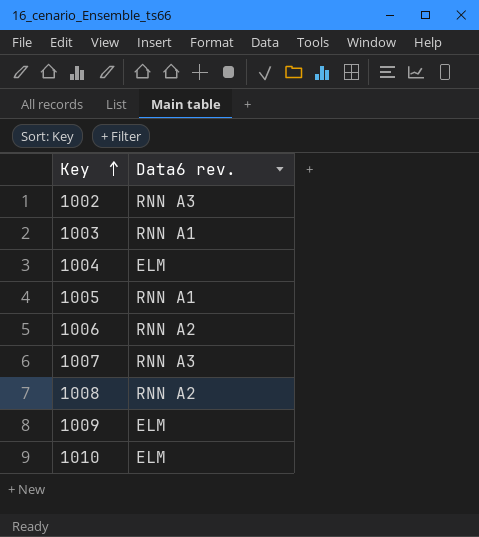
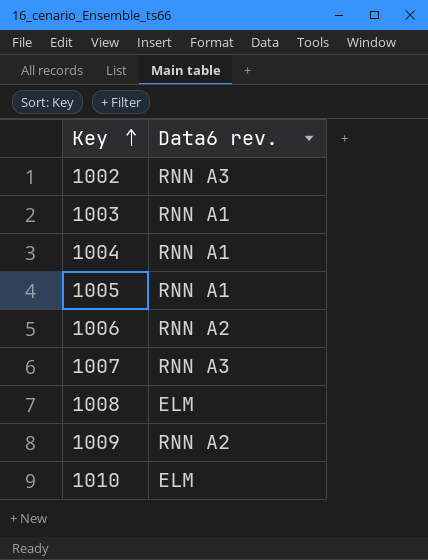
1004 | Data6 rev.: ELM -> RNN A1
1008 | Data6 rev.: RNN A2 -> ELM
1009 | Data6 rev.: ELM -> RNN A2

